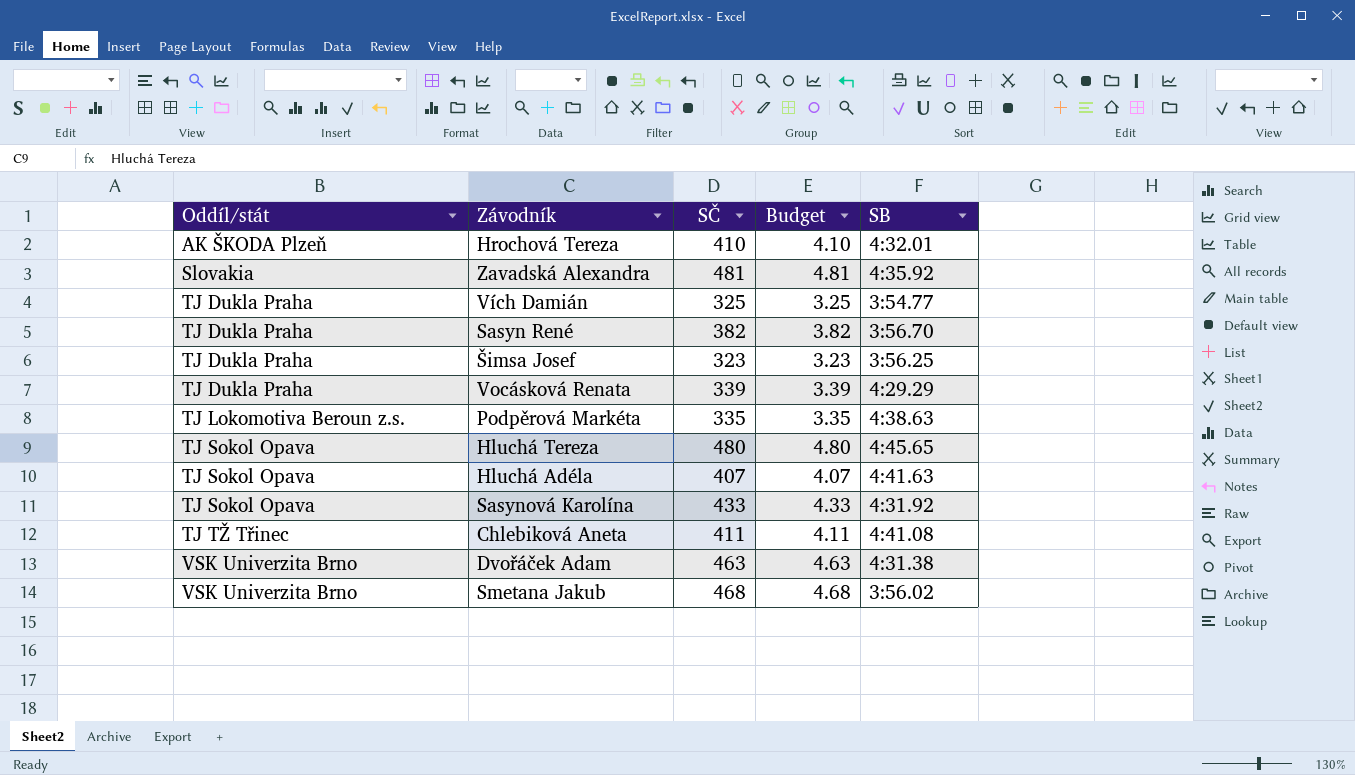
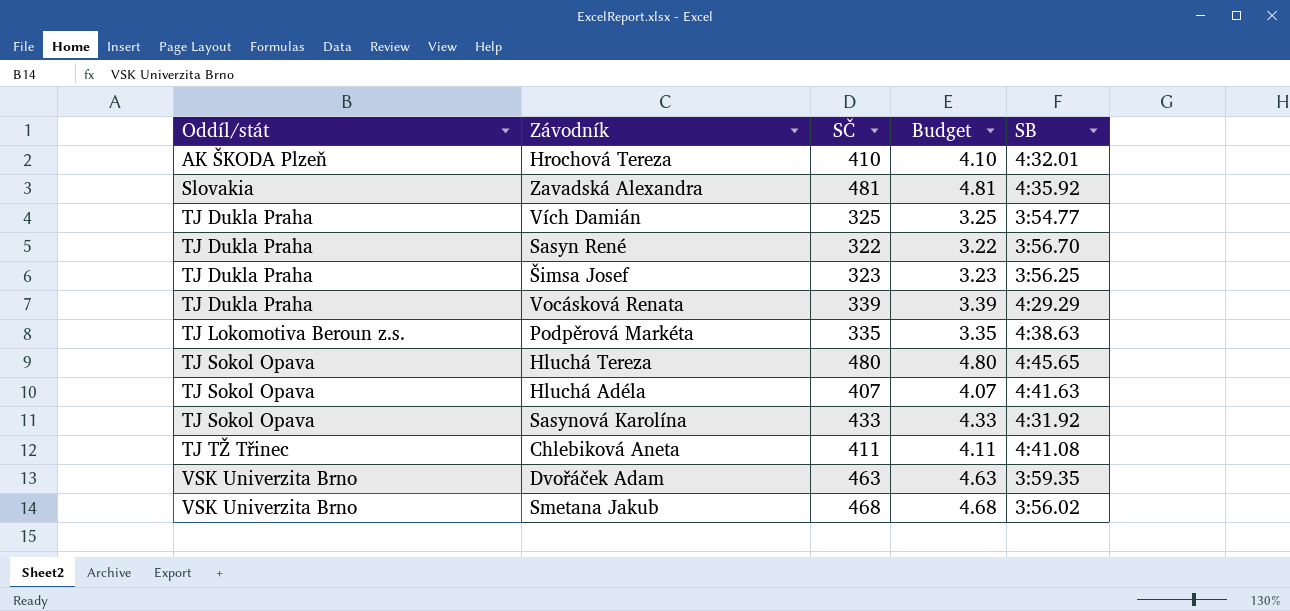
Sasyn René | SČ: 382 -> 322
Sasyn René | Budget: 3.82 -> 3.22
Dvořáček Adam | SB: 4:31.38 -> 3:59.35

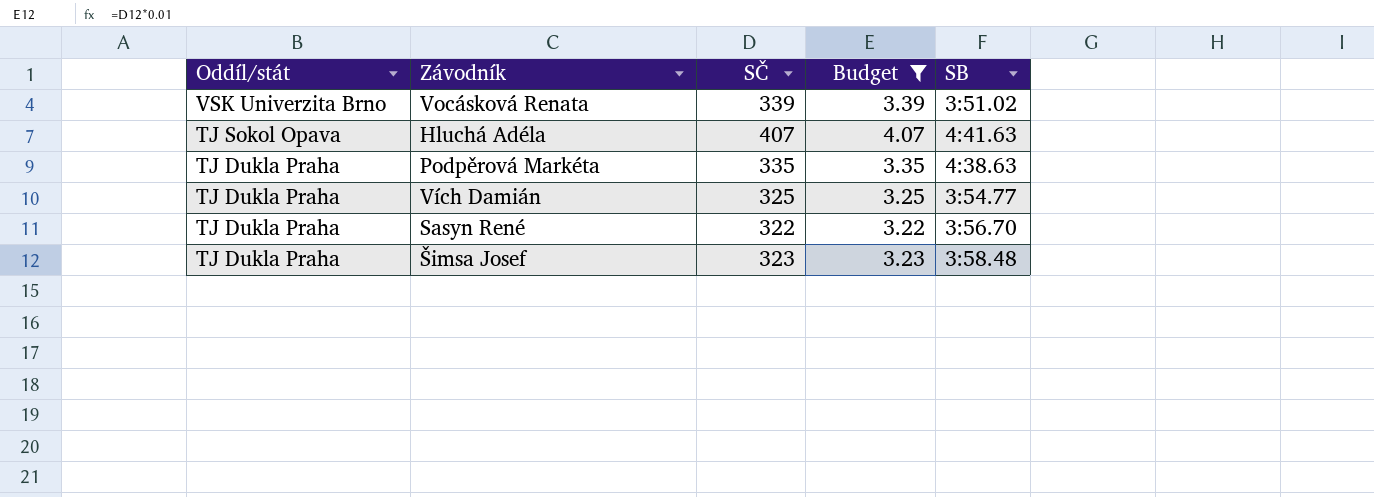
filter: none -> Budget <= 4.07
row order: Oddíl/stát ascending -> Oddíl/stát descending
Vocásková Renata | Oddíl/stát: TJ Dukla Praha -> VSK Univerzita Brno
Vocásková Renata | SB: 4:29.29 -> 3:51.02
Podpěrová Markéta | Oddíl/stát: TJ Lokomotiva Beroun z.s. -> TJ Dukla Praha
Šimsa Josef | SB: 3:56.25 -> 3:58.48

